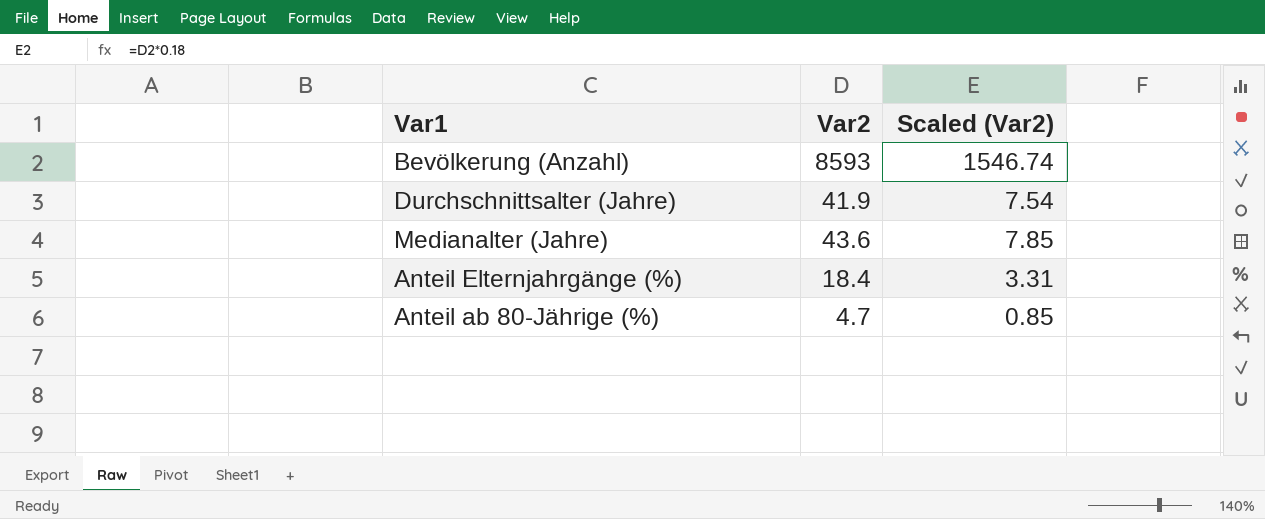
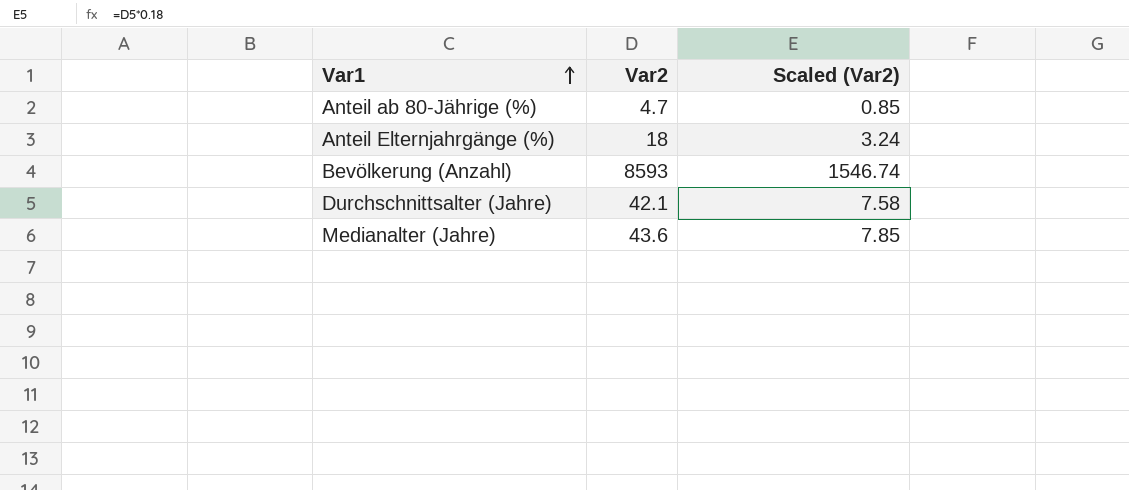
row order: none -> Var1 ascending
Anteil Elternjahrgänge (%) | Var2: 18.4 -> 18
Anteil Elternjahrgänge (%) | Scaled (Var2): 3.31 -> 3.24
Durchschnittsalter (Jahre) | Var2: 41.9 -> 42.1
Durchschnittsalter (Jahre) | Scaled (Var2): 7.54 -> 7.58

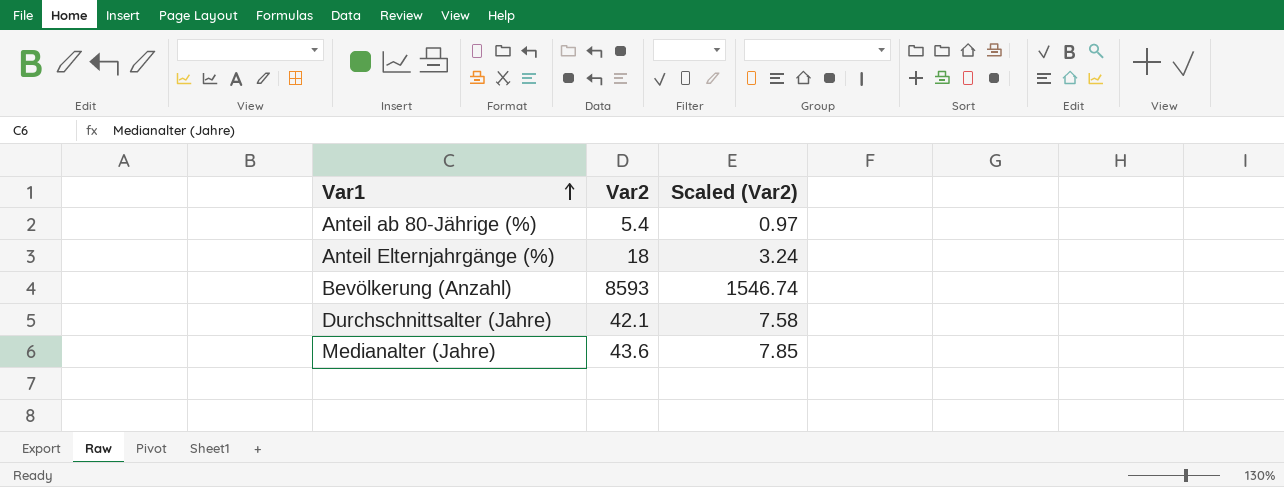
Anteil ab 80-Jährige (%) | Var2: 4.7 -> 5.4
Anteil ab 80-Jährige (%) | Scaled (Var2): 0.85 -> 0.97

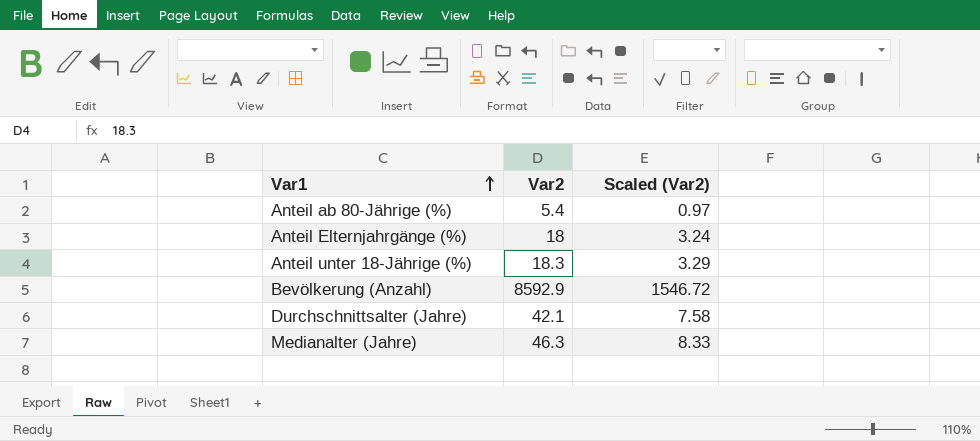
row Anteil unter 18-Jährige (%): none -> 18.3 | 3.29
Bevölkerung (Anzahl) | Var2: 8593 -> 8592.9
Bevölkerung (Anzahl) | Scaled (Var2): 1546.74 -> 1546.72
Medianalter (Jahre) | Var2: 43.6 -> 46.3
Medianalter (Jahre) | Scaled (Var2): 7.85 -> 8.33

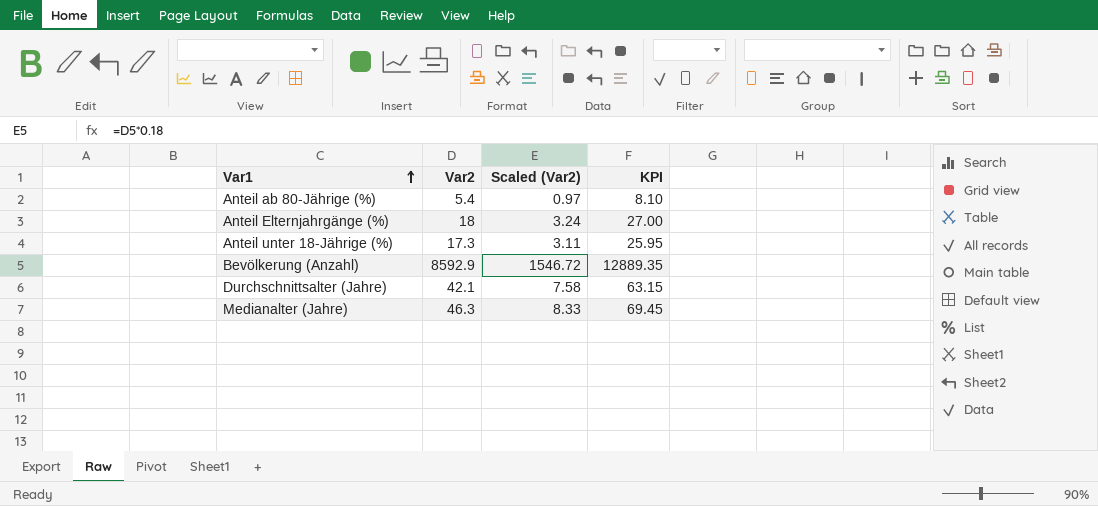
column KPI | formula: none -> [Var2] * 1.5
Anteil unter 18-Jährige (%) | Var2: 18.3 -> 17.3
Anteil unter 18-Jährige (%) | Scaled (Var2): 3.29 -> 3.11

